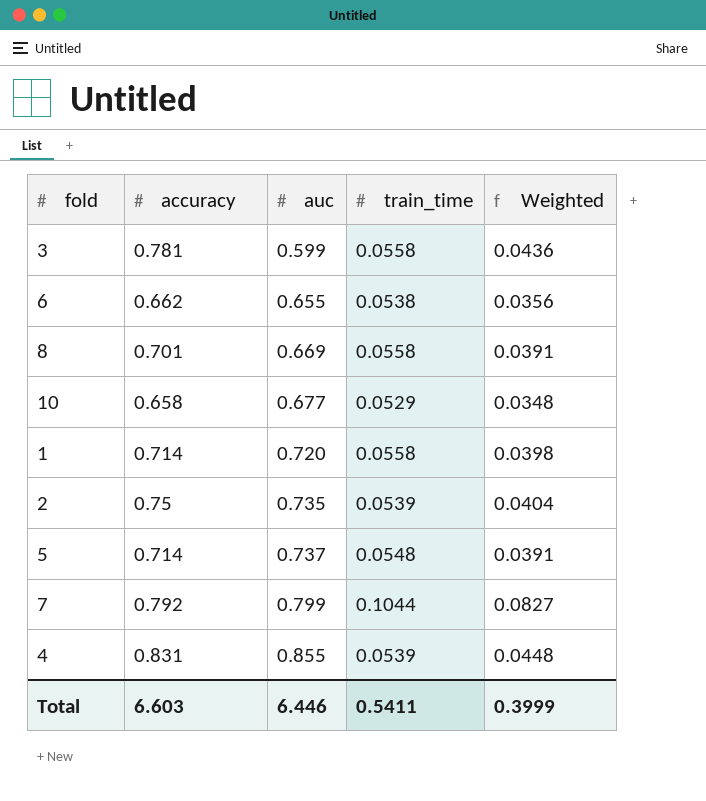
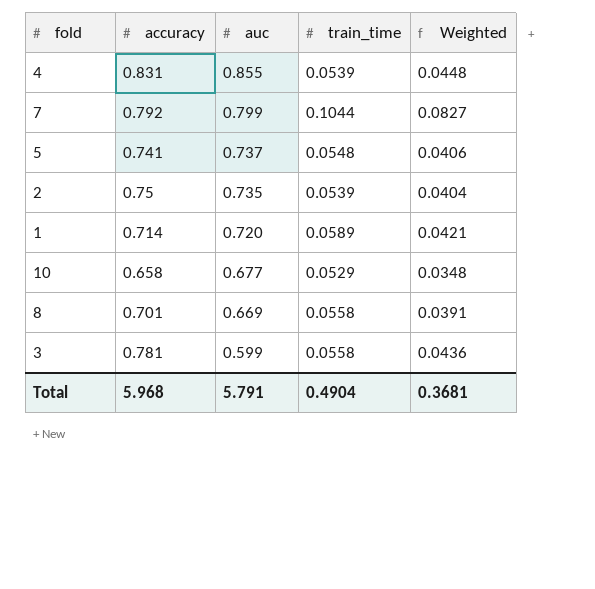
row order: auc ascending -> auc descending
row 6: 0.662 | 0.655 | 0.0538 | 0.0356 -> none
5 | accuracy: 0.714 -> 0.741
5 | Weighted: 0.0391 -> 0.0406
1 | train_time: 0.0558 -> 0.0589
1 | Weighted: 0.0398 -> 0.0421
Total | accuracy: 6.603 -> 5.968
Total | auc: 6.446 -> 5.791
Total | train_time: 0.5411 -> 0.4904
Total | Weighted: 0.3999 -> 0.3681

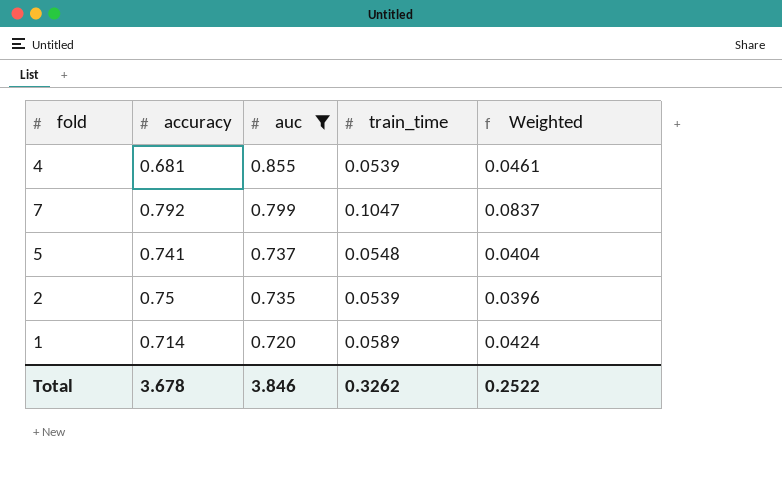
filter: none -> auc >= 0.720
column Weighted | formula: [accuracy] * [train_time] -> [auc] * [train_time]
4 | accuracy: 0.831 -> 0.681
7 | train_time: 0.1044 -> 0.1047
Total | accuracy: 5.968 -> 3.678
Total | auc: 5.791 -> 3.846
Total | train_time: 0.4904 -> 0.3262
Total | Weighted: 0.3681 -> 0.2522

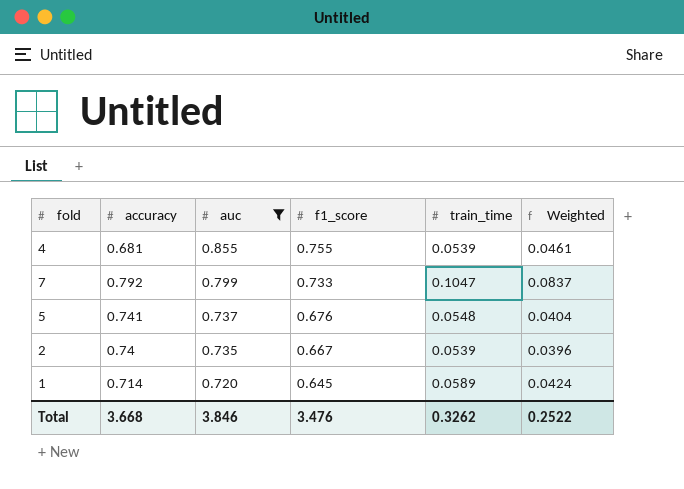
column f1_score | position: none -> 4
2 | accuracy: 0.75 -> 0.74
Total | accuracy: 3.678 -> 3.668

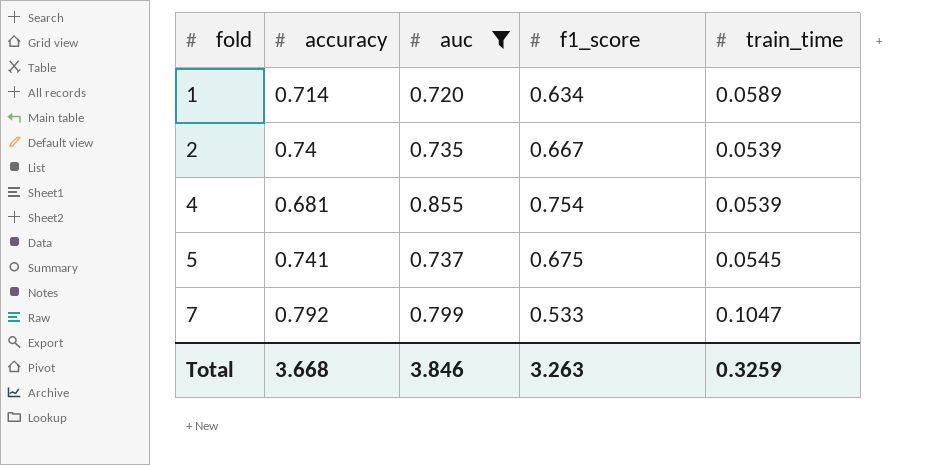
row order: auc descending -> fold ascending
column Weighted | formula: [auc] * [train_time] -> none
1 | f1_score: 0.645 -> 0.634
4 | f1_score: 0.755 -> 0.754
5 | f1_score: 0.676 -> 0.675
5 | train_time: 0.0548 -> 0.0545
7 | f1_score: 0.733 -> 0.533
Total | f1_score: 3.476 -> 3.263
Total | train_time: 0.3262 -> 0.3259

